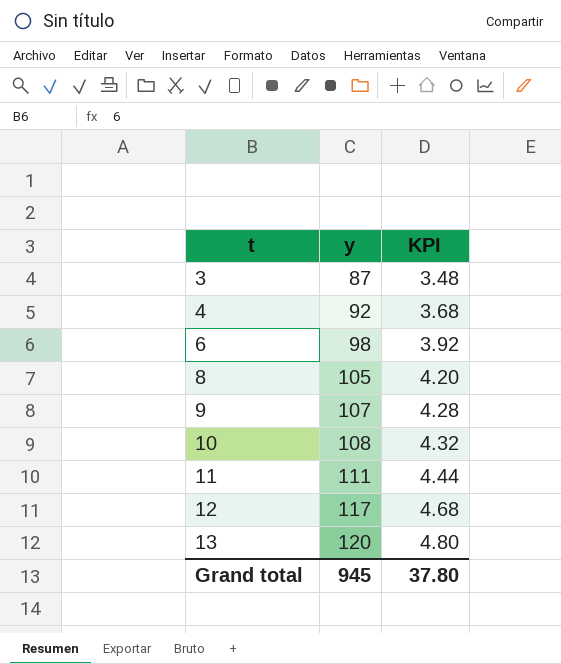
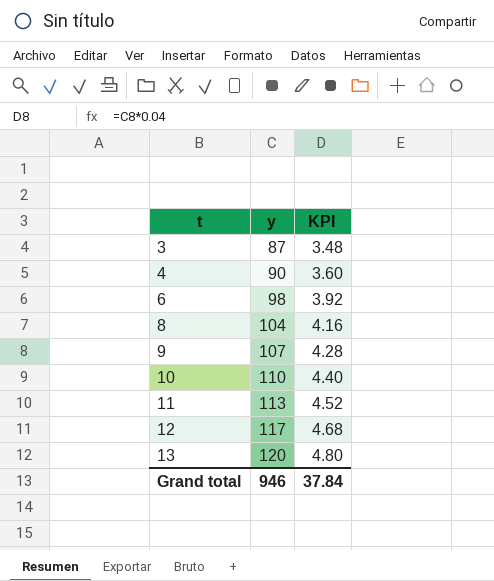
4 | y: 92 -> 90
4 | KPI: 3.68 -> 3.60
8 | y: 105 -> 104
8 | KPI: 4.20 -> 4.16
10 | y: 108 -> 110
10 | KPI: 4.32 -> 4.40
11 | y: 111 -> 113
11 | KPI: 4.44 -> 4.52
Grand total | y: 945 -> 946
Grand total | KPI: 37.80 -> 37.84

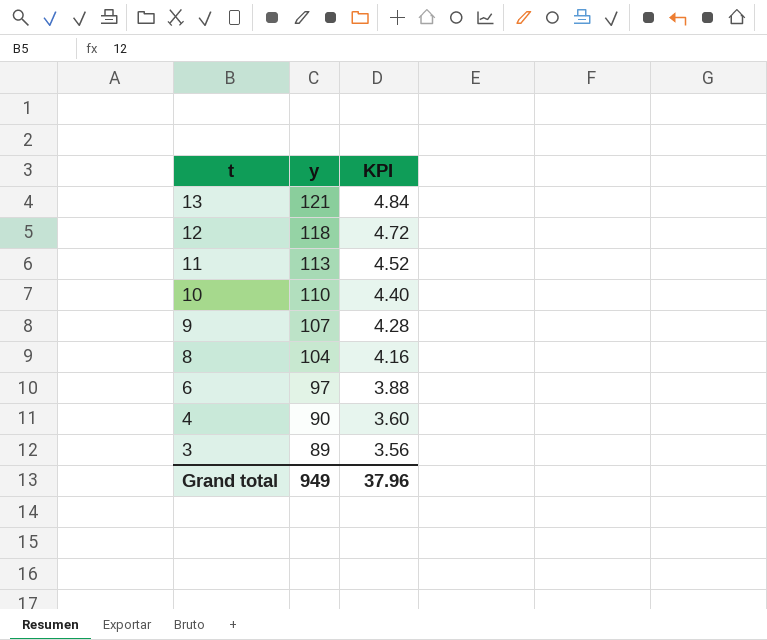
row order: t ascending -> t descending
13 | y: 120 -> 121
13 | KPI: 4.80 -> 4.84
12 | y: 117 -> 118
12 | KPI: 4.68 -> 4.72
6 | y: 98 -> 97
6 | KPI: 3.92 -> 3.88
3 | y: 87 -> 89
3 | KPI: 3.48 -> 3.56
Grand total | y: 946 -> 949
Grand total | KPI: 37.84 -> 37.96

